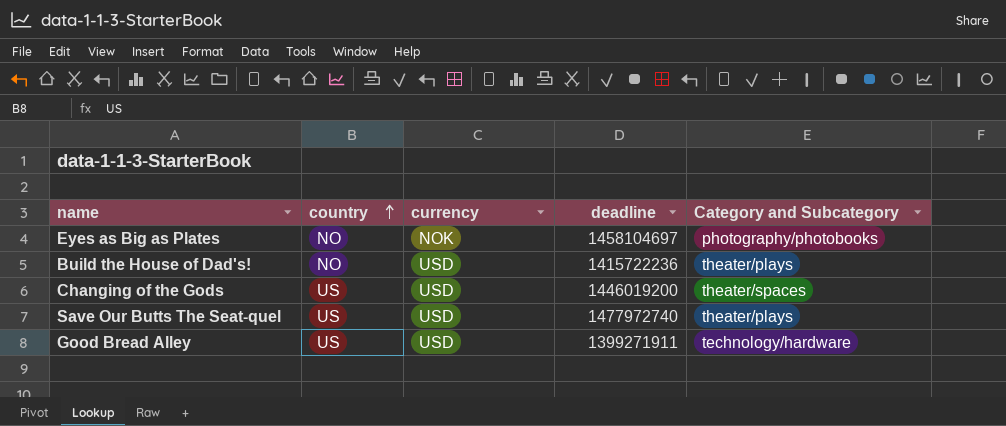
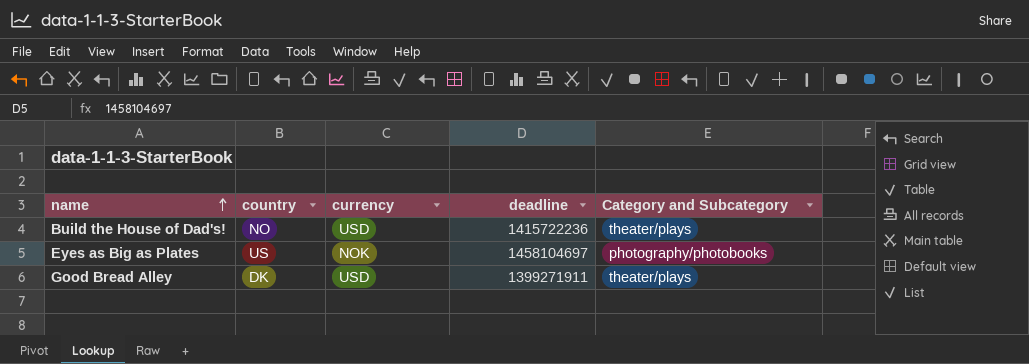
row order: country ascending -> name ascending
row Changing of the Gods: US | USD | 1446019200 | theater/spaces -> none
row Save Our Butts The Seat-quel: US | USD | 1477972740 | theater/plays -> none
Eyes as Big as Plates | country: NO -> US
Good Bread Alley | country: US -> DK
Good Bread Alley | Category and Subcategory: technology/hardware -> theater/plays

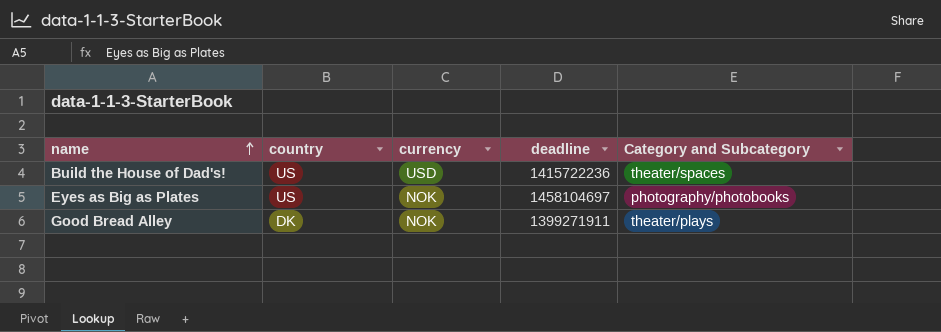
Build the House of Dad's! | country: NO -> US
Build the House of Dad's! | Category and Subcategory: theater/plays -> theater/spaces
Good Bread Alley | currency: USD -> NOK

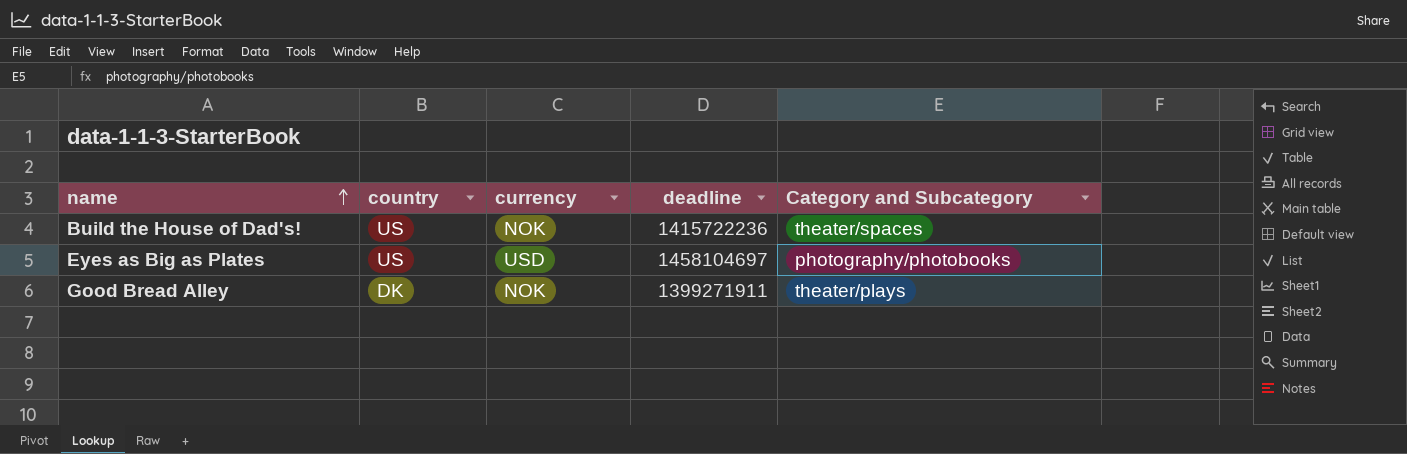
Build the House of Dad's! | currency: USD -> NOK
Eyes as Big as Plates | currency: NOK -> USD

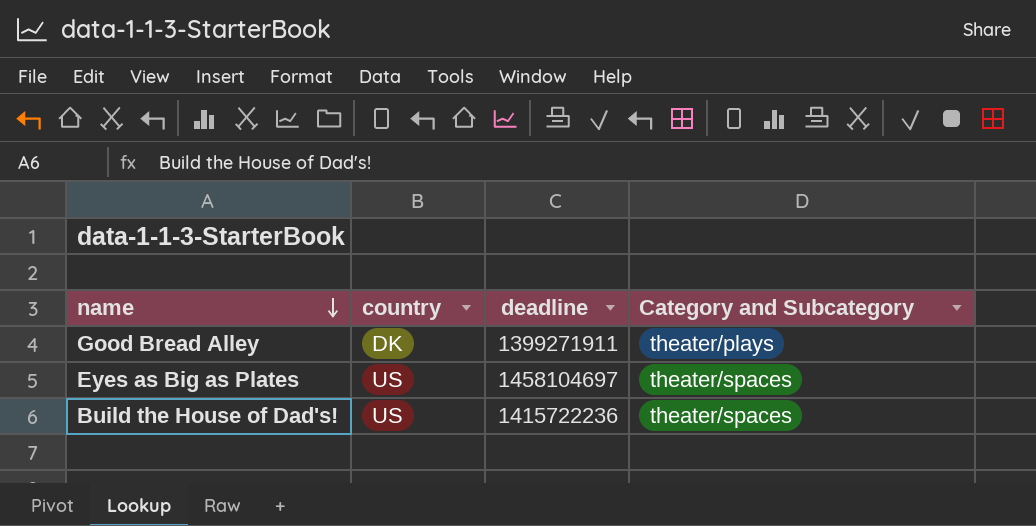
row order: name ascending -> name descending
column currency | position: 3 -> none
Eyes as Big as Plates | Category and Subcategory: photography/photobooks -> theater/spaces

